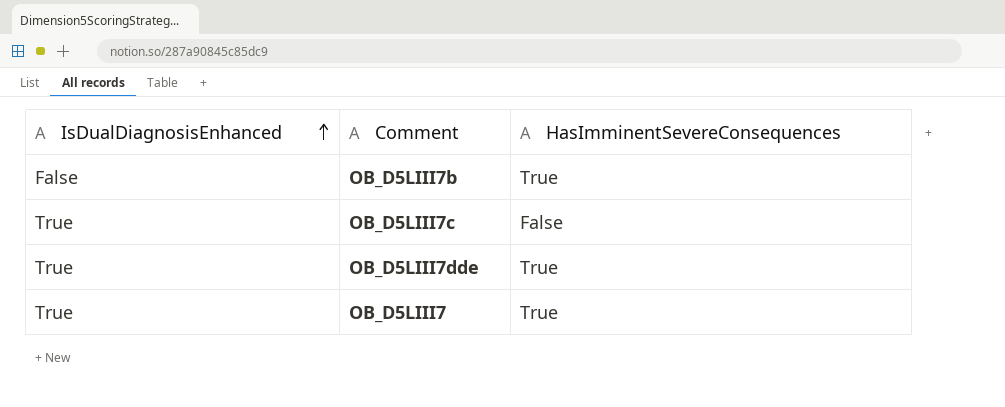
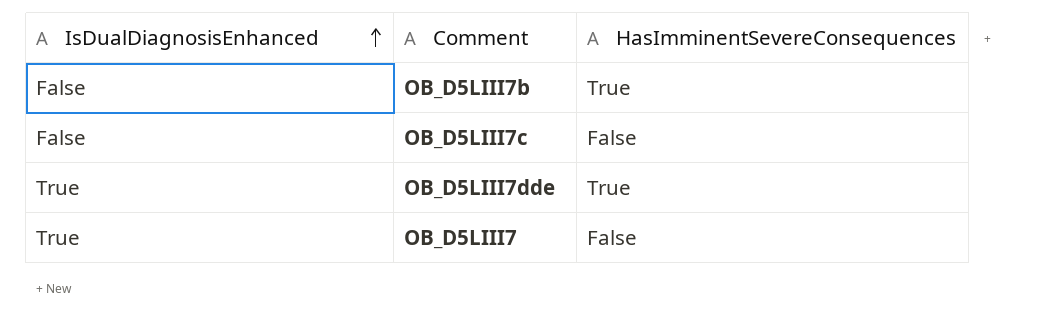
OB_D5LIII7c | IsDualDiagnosisEnhanced: True -> False
OB_D5LIII7 | HasImminentSevereConsequences: True -> False

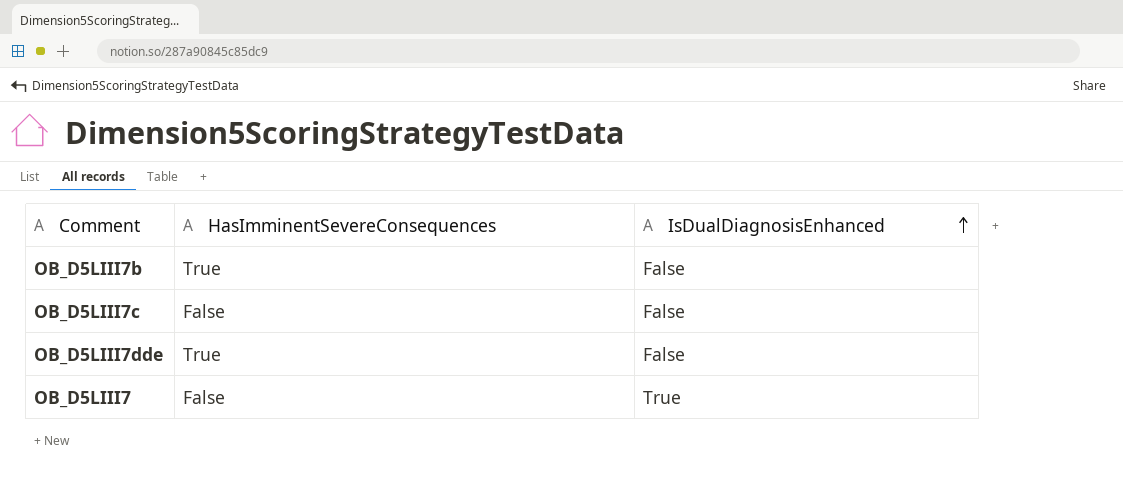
column IsDualDiagnosisEnhanced | position: 1 -> 3
OB_D5LIII7dde | IsDualDiagnosisEnhanced: True -> False

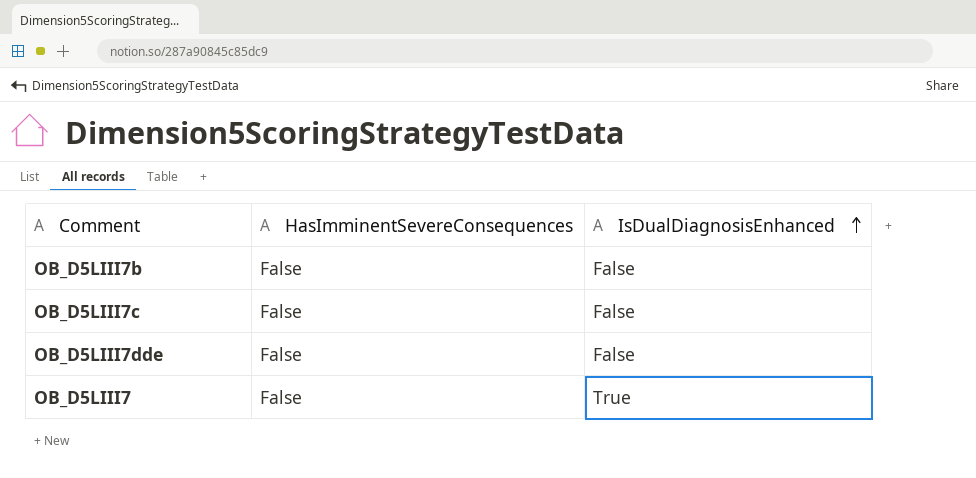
OB_D5LIII7b | HasImminentSevereConsequences: True -> False
OB_D5LIII7dde | HasImminentSevereConsequences: True -> False

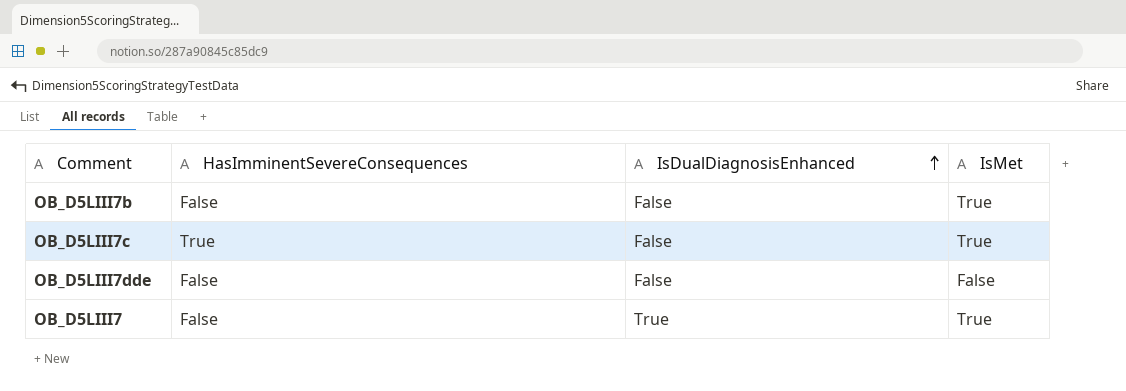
column IsMet | position: none -> 4
OB_D5LIII7c | HasImminentSevereConsequences: False -> True

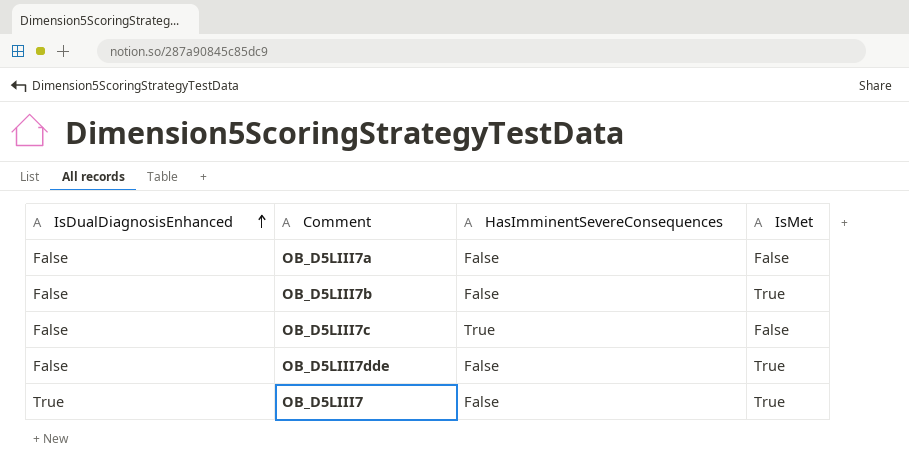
column IsDualDiagnosisEnhanced | position: 3 -> 1
row OB_D5LIII7a: none -> False | False | False
OB_D5LIII7c | IsMet: True -> False
OB_D5LIII7dde | IsMet: False -> True

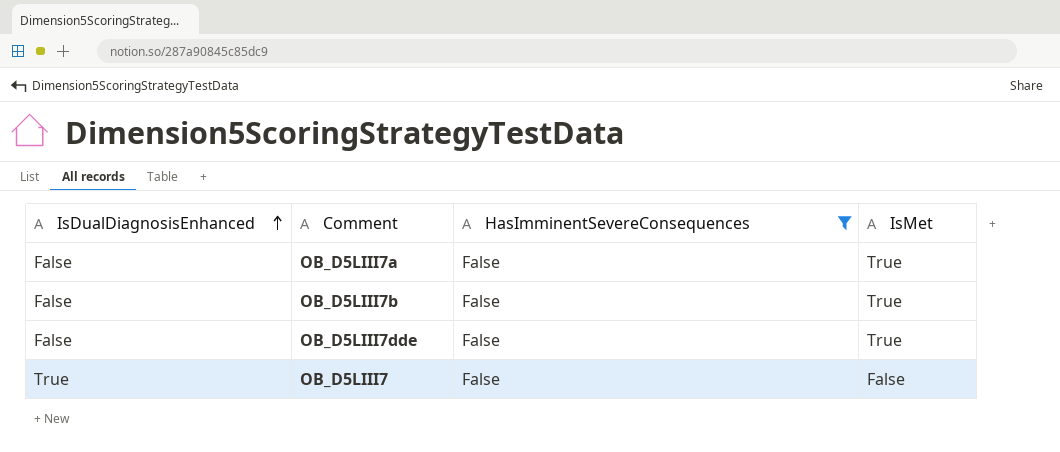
filter: none -> HasImminentSevereConsequences = False
OB_D5LIII7a | IsMet: False -> True
OB_D5LIII7 | IsMet: True -> False

